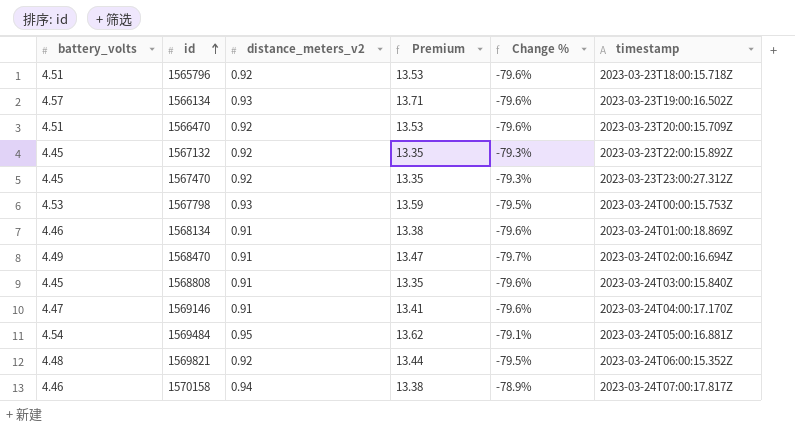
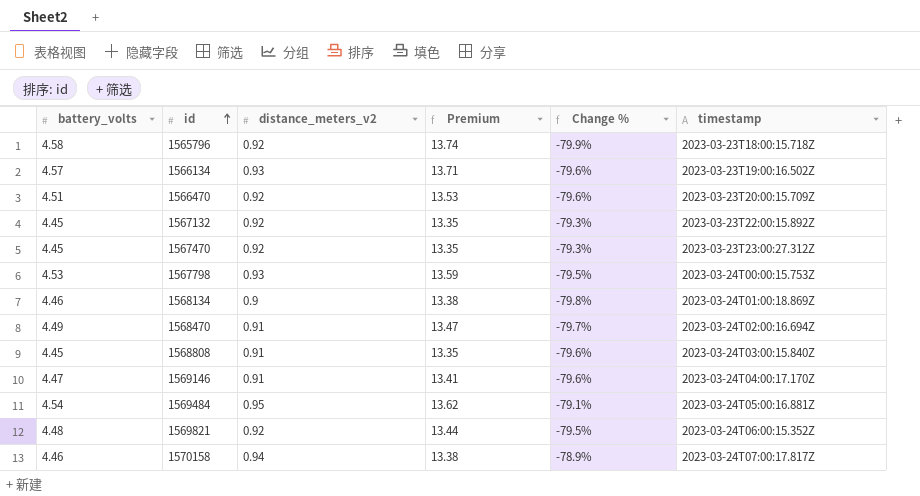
1565796 | battery_volts: 4.51 -> 4.58
1565796 | Premium: 13.53 -> 13.74
1565796 | Change %: -79.6% -> -79.9%
1568134 | distance_meters_v2: 0.91 -> 0.9
1568134 | Change %: -79.6% -> -79.8%

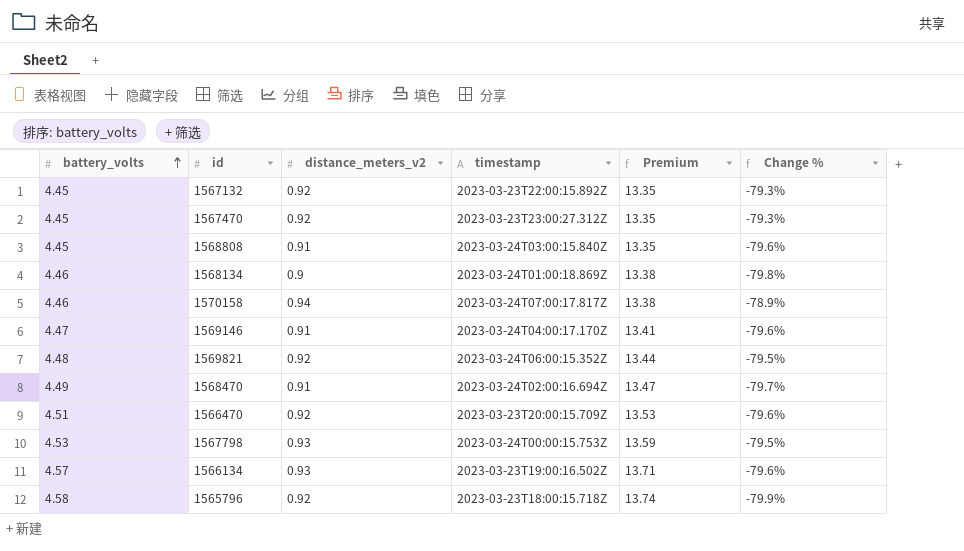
row order: id ascending -> battery_volts ascending
column timestamp | position: 6 -> 4
row 1569484: 4.54 | 0.95 | 13.62 | -79.1% | 2023-03-24T05:00:16.881Z -> none

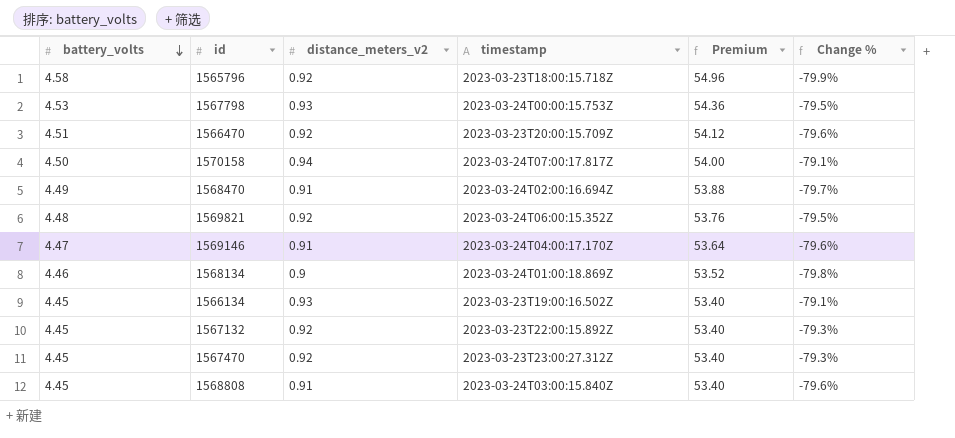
row order: battery_volts ascending -> battery_volts descending
column Premium | formula: [battery_volts] * 3 -> [battery_volts] * 12
1570158 | battery_volts: 4.46 -> 4.50
1570158 | Change %: -78.9% -> -79.1%
1566134 | battery_volts: 4.57 -> 4.45
1566134 | Change %: -79.6% -> -79.1%

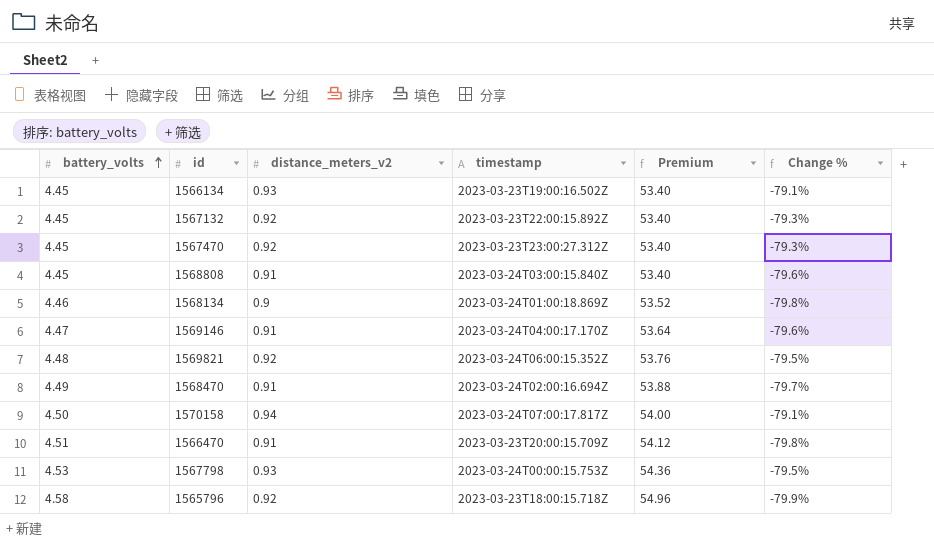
row order: battery_volts descending -> battery_volts ascending
1566470 | distance_meters_v2: 0.92 -> 0.91
1566470 | Change %: -79.6% -> -79.8%

